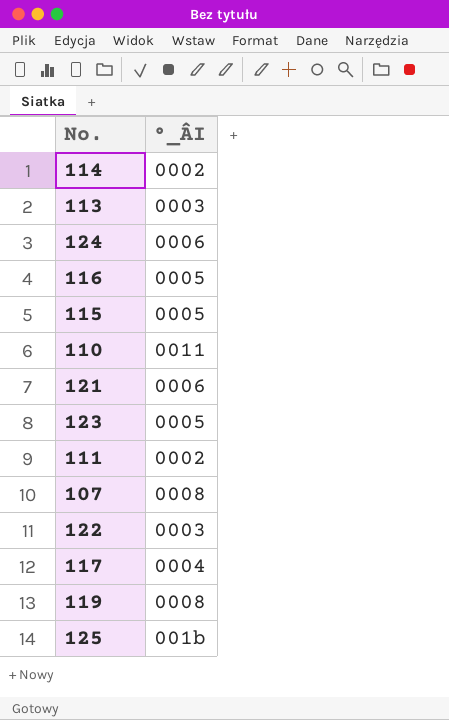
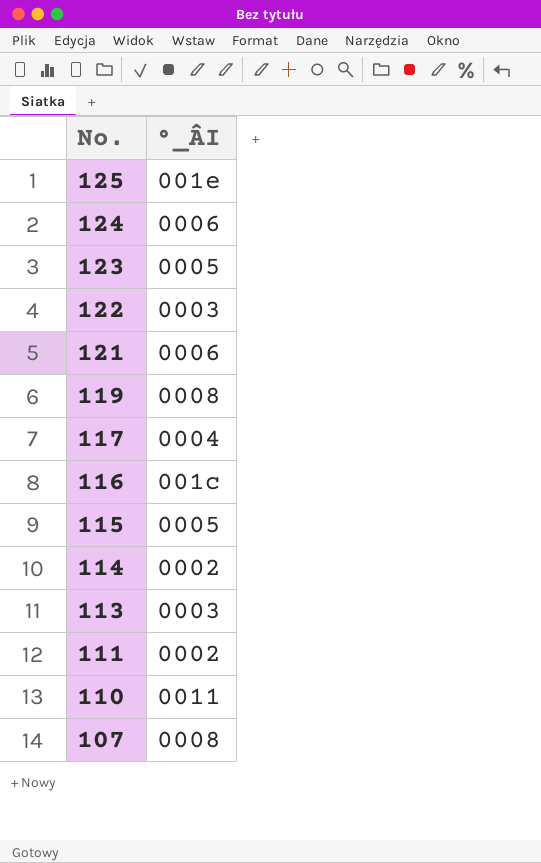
row order: none -> No. descending
125 | °_ÂI: 001b -> 001e
116 | °_ÂI: 0005 -> 001c

